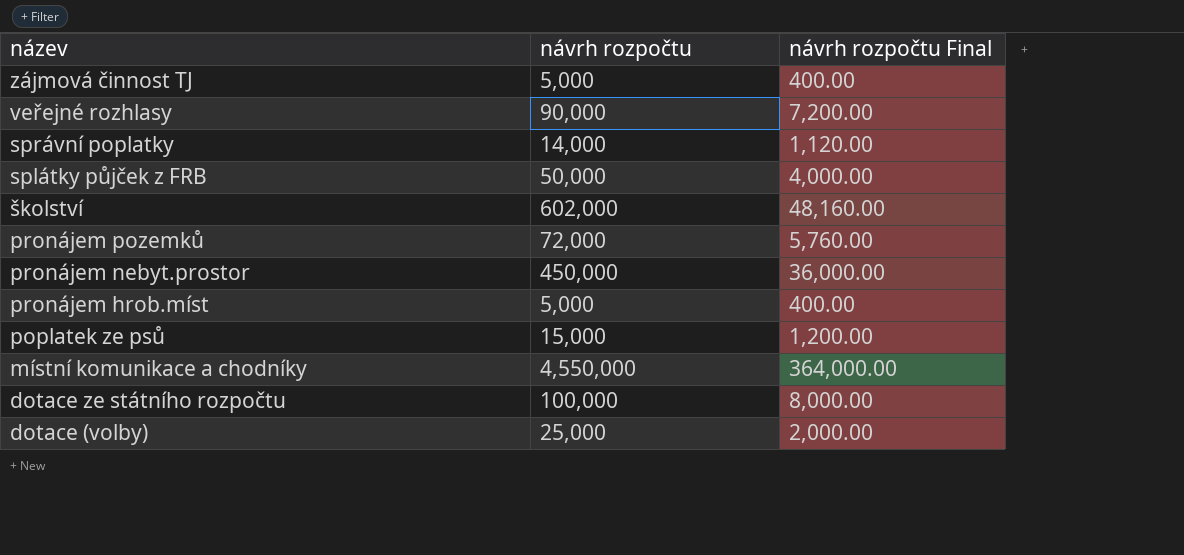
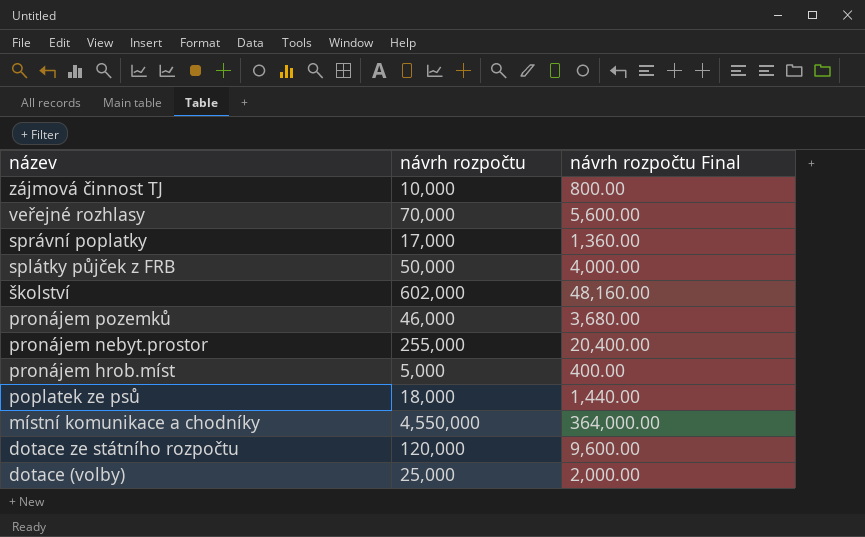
zájmová činnost TJ | návrh rozpočtu: 5,000 -> 10,000
zájmová činnost TJ | návrh rozpočtu Final: 400.00 -> 800.00
veřejné rozhlasy | návrh rozpočtu: 90,000 -> 70,000
veřejné rozhlasy | návrh rozpočtu Final: 7,200.00 -> 5,600.00
správní poplatky | návrh rozpočtu: 14,000 -> 17,000
správní poplatky | návrh rozpočtu Final: 1,120.00 -> 1,360.00
pronájem pozemků | návrh rozpočtu: 72,000 -> 46,000
pronájem pozemků | návrh rozpočtu Final: 5,760.00 -> 3,680.00
pronájem nebyt.prostor | návrh rozpočtu: 450,000 -> 255,000
pronájem nebyt.prostor | návrh rozpočtu Final: 36,000.00 -> 20,400.00
poplatek ze psů | návrh rozpočtu: 15,000 -> 18,000
poplatek ze psů | návrh rozpočtu Final: 1,200.00 -> 1,440.00
dotace ze státního rozpočtu | návrh rozpočtu: 100,000 -> 120,000
dotace ze státního rozpočtu | návrh rozpočtu Final: 8,000.00 -> 9,600.00

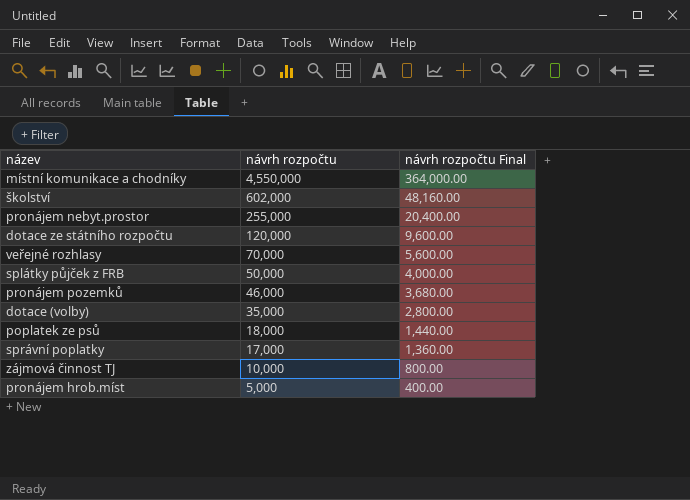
row order: název descending -> návrh rozpočtu descending
dotace (volby) | návrh rozpočtu: 25,000 -> 35,000
dotace (volby) | návrh rozpočtu Final: 2,000.00 -> 2,800.00

